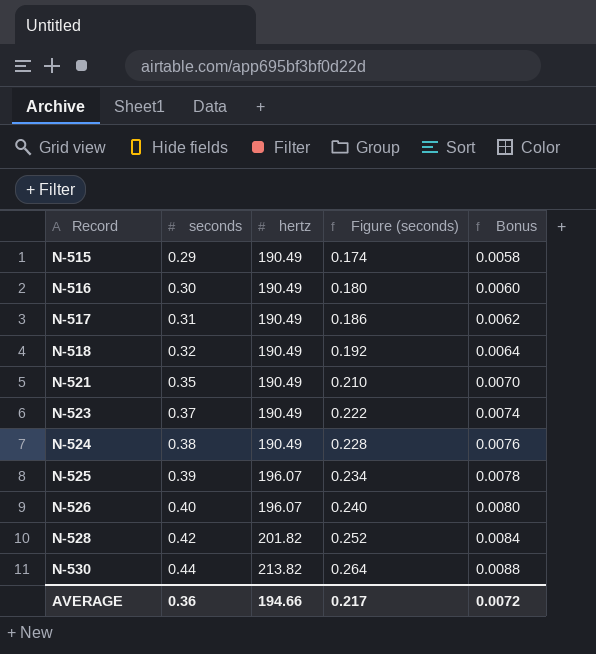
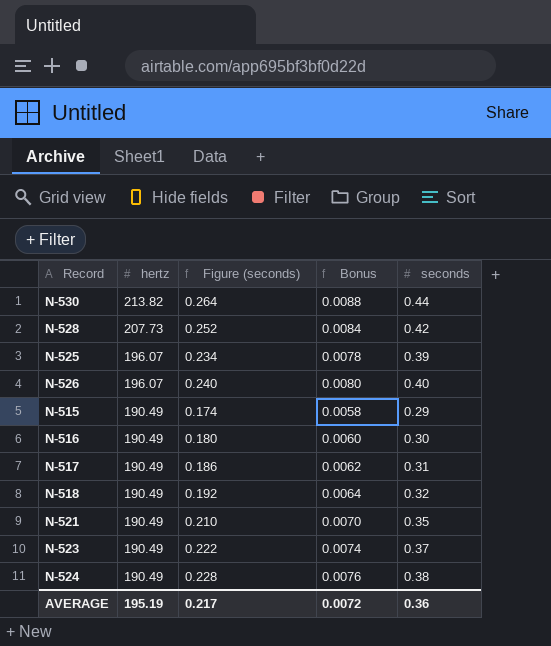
row order: Record ascending -> hertz descending
column seconds | position: 2 -> 5
N-528 | hertz: 201.82 -> 207.73
AVERAGE | hertz: 194.66 -> 195.19

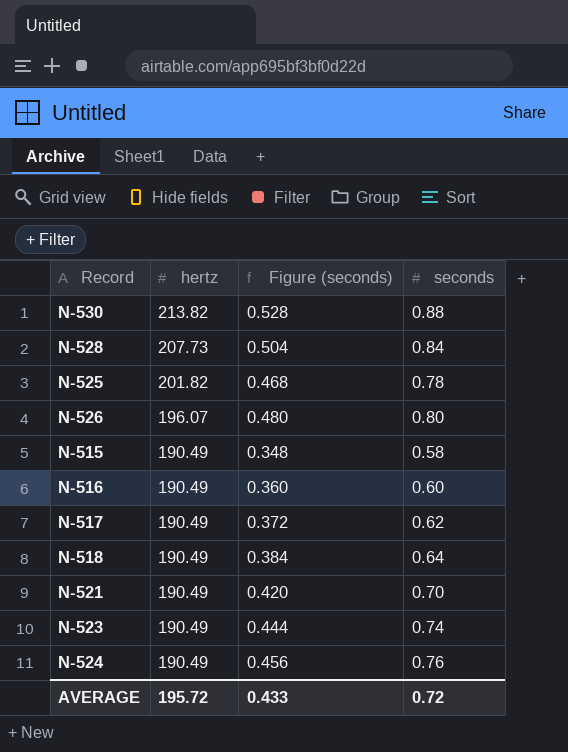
column Bonus | formula: [seconds] * 0.02 -> none
N-530 | Figure (seconds): 0.264 -> 0.528
N-530 | seconds: 0.44 -> 0.88
N-528 | Figure (seconds): 0.252 -> 0.504
N-528 | seconds: 0.42 -> 0.84
N-525 | hertz: 196.07 -> 201.82
N-525 | Figure (seconds): 0.234 -> 0.468
N-525 | seconds: 0.39 -> 0.78
N-526 | Figure (seconds): 0.240 -> 0.480
N-526 | seconds: 0.40 -> 0.80
N-515 | Figure (seconds): 0.174 -> 0.348
N-515 | seconds: 0.29 -> 0.58
N-516 | Figure (seconds): 0.180 -> 0.360
N-516 | seconds: 0.30 -> 0.60
N-517 | Figure (seconds): 0.186 -> 0.372
N-517 | seconds: 0.31 -> 0.62
N-518 | Figure (seconds): 0.192 -> 0.384
N-518 | seconds: 0.32 -> 0.64
N-521 | Figure (seconds): 0.210 -> 0.420
N-521 | seconds: 0.35 -> 0.70
N-523 | Figure (seconds): 0.222 -> 0.444
N-523 | seconds: 0.37 -> 0.74
N-524 | Figure (seconds): 0.228 -> 0.456
N-524 | seconds: 0.38 -> 0.76
AVERAGE | hertz: 195.19 -> 195.72
AVERAGE | Figure (seconds): 0.217 -> 0.433
AVERAGE | seconds: 0.36 -> 0.72

